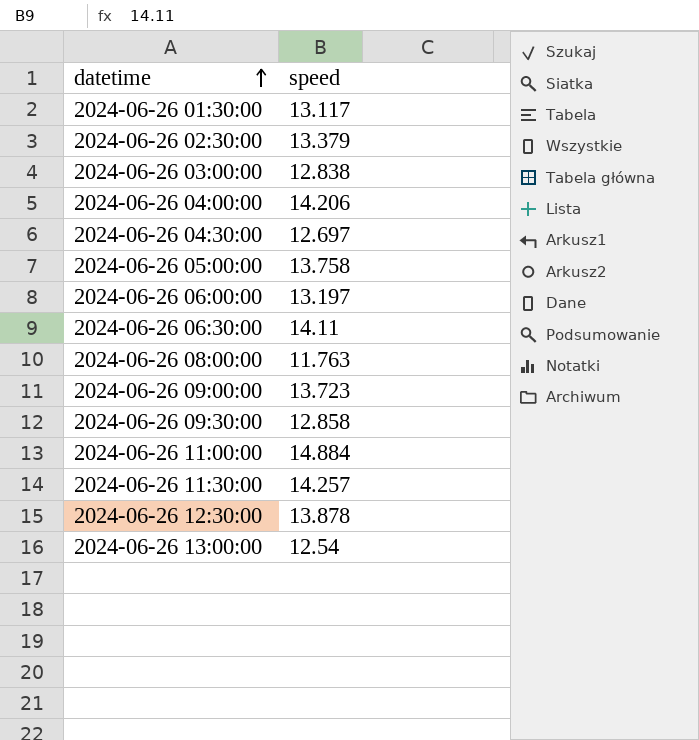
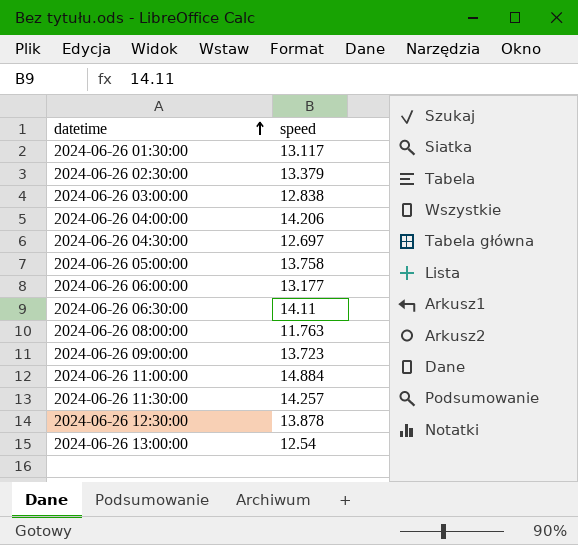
row 2024-06-26 09:30:00: 12.858 -> none
2024-06-26 06:00:00 | speed: 13.197 -> 13.177

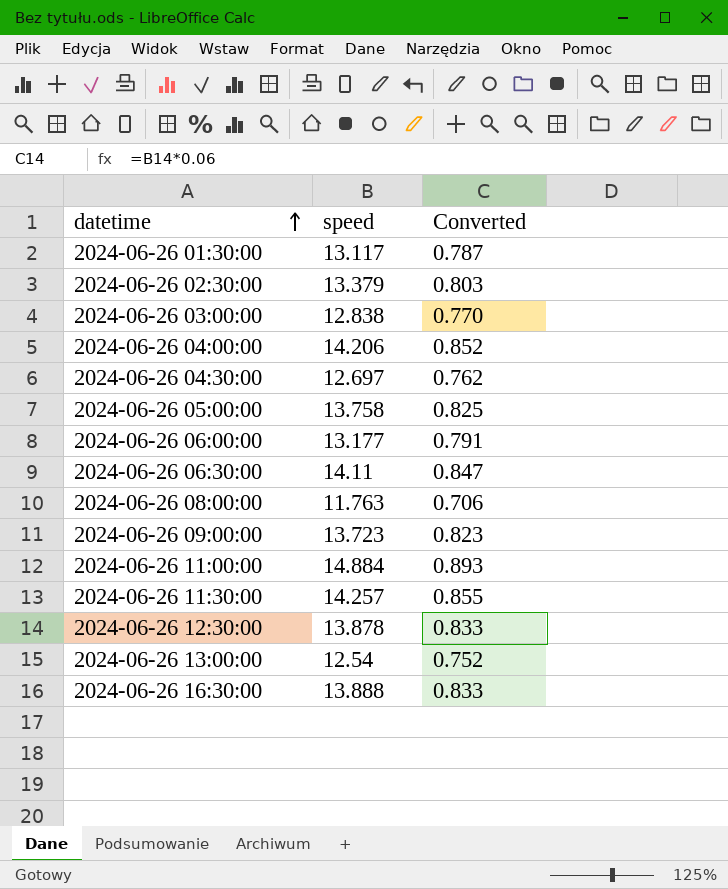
column Converted | formula: none -> [speed] * 0.06
row 2024-06-26 16:30:00: none -> 13.888 | 0.833

